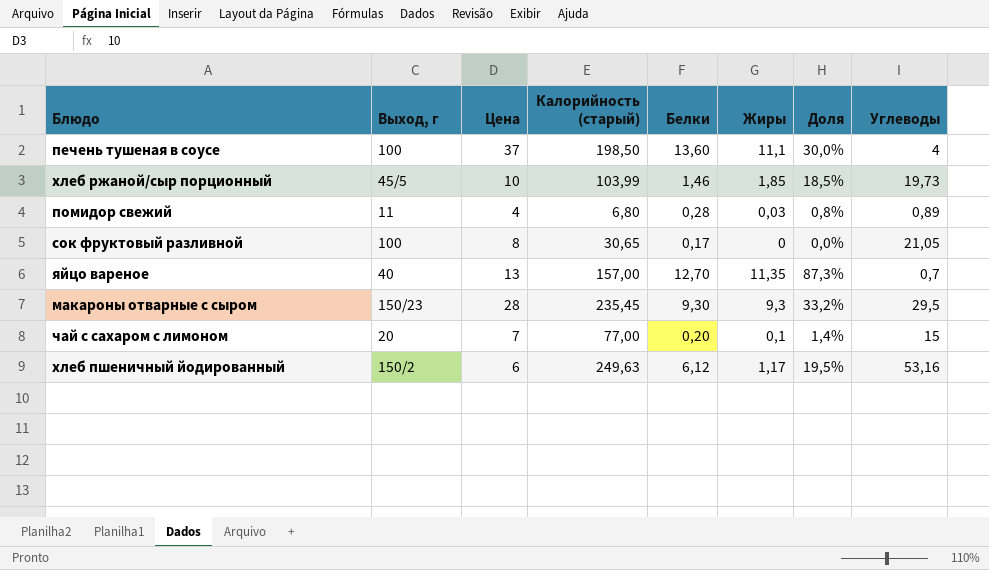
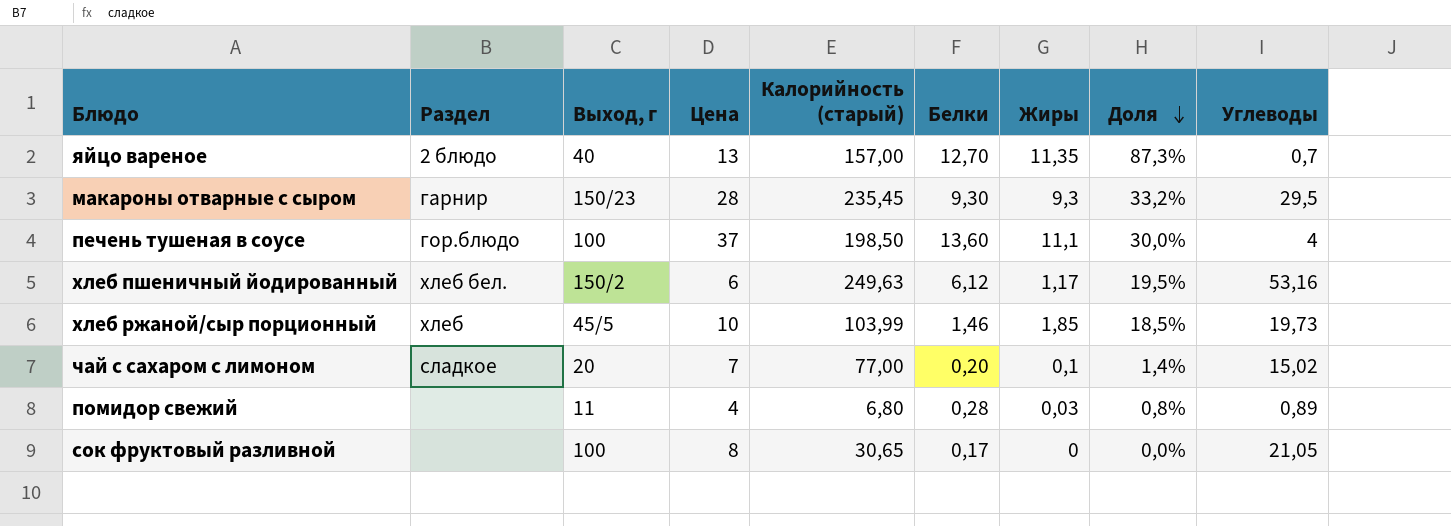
row order: none -> Доля descending
column Раздел | position: none -> 2
чай с сахаром с лимоном | Углеводы: 15 -> 15,02

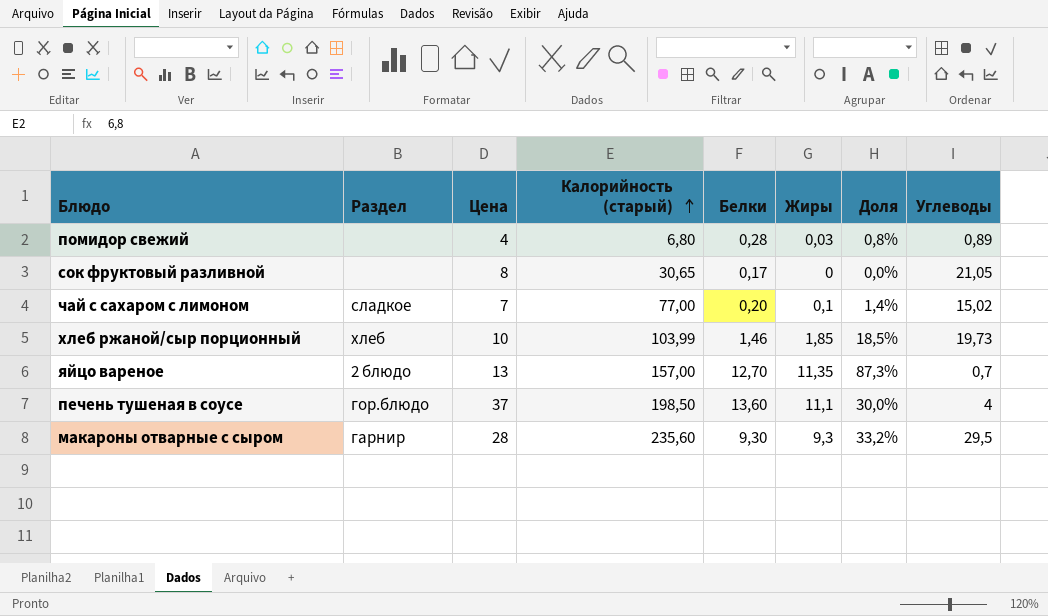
row order: Доля descending -> Калорийность (старый) ascending
column Выход, г | position: 3 -> none
row хлеб пшеничный йодированный: хлеб бел. | 150/2 | 6 | 249,63 | 6,12 | 1,17 | 19,5% | 53,16 -> none
макароны отварные с сыром | Калорийность (старый): 235,45 -> 235,60

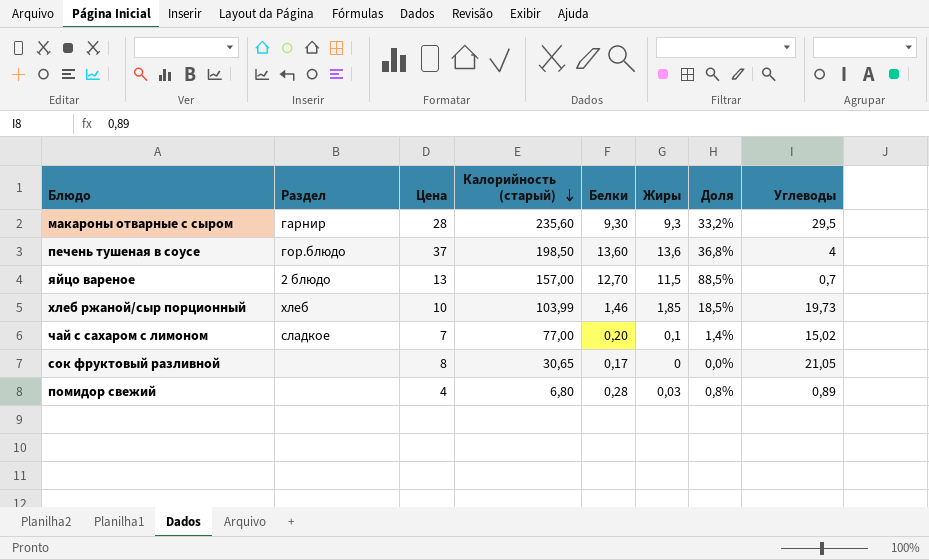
row order: Калорийность (старый) ascending -> Калорийность (старый) descending
печень тушеная в соусе | Жиры: 11,1 -> 13,6
печень тушеная в соусе | Доля: 30,0% -> 36,8%
яйцо вареное | Жиры: 11,35 -> 11,5
яйцо вареное | Доля: 87,3% -> 88,5%

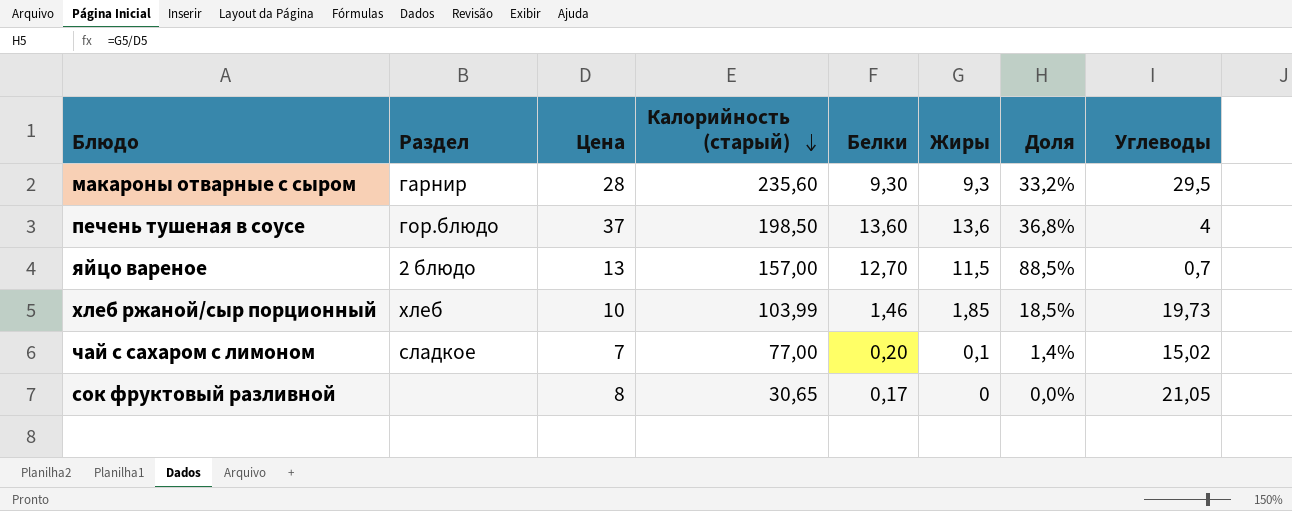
row помидор свежий: none | 4 | 6,80 | 0,28 | 0,03 | 0,8% | 0,89 -> none

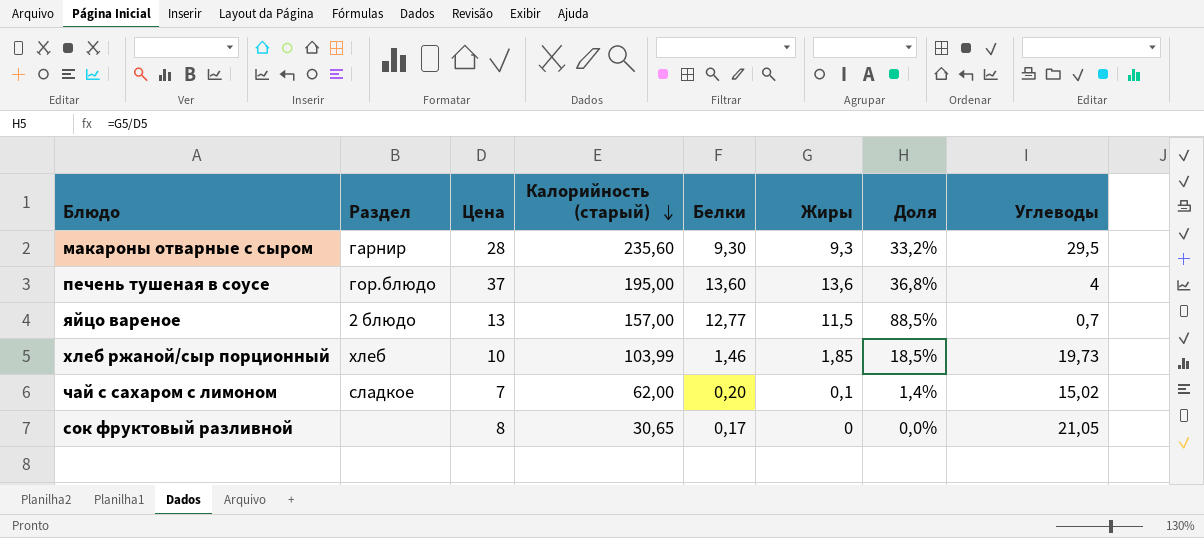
печень тушеная в соусе | Калорийность (старый): 198,50 -> 195,00
яйцо вареное | Белки: 12,70 -> 12,77
чай с сахаром с лимоном | Калорийность (старый): 77,00 -> 62,00

